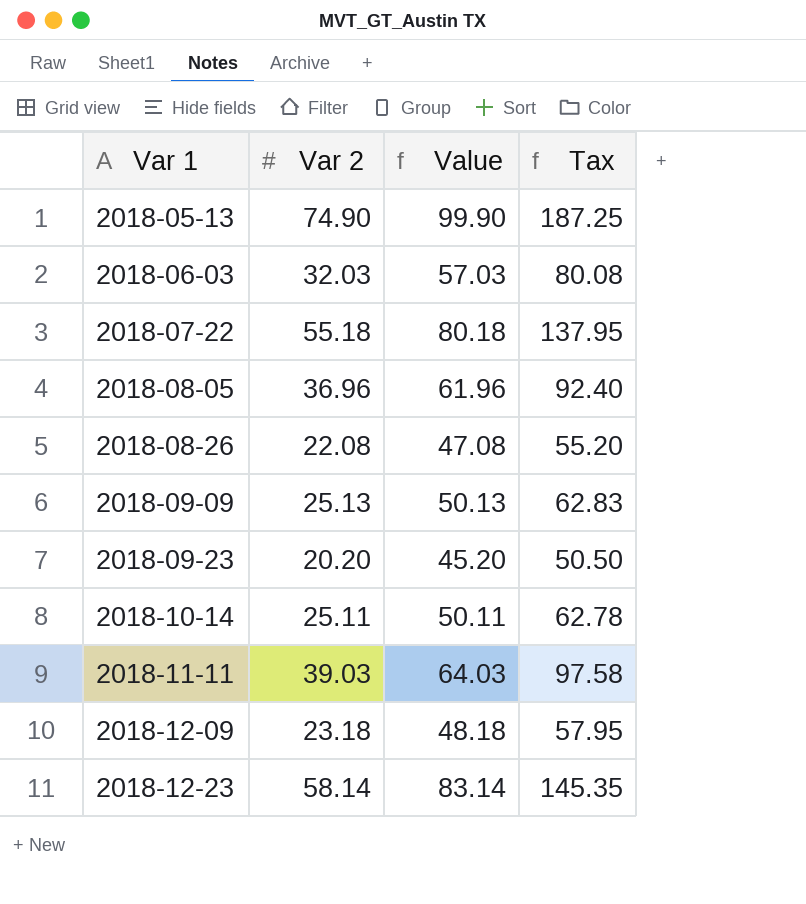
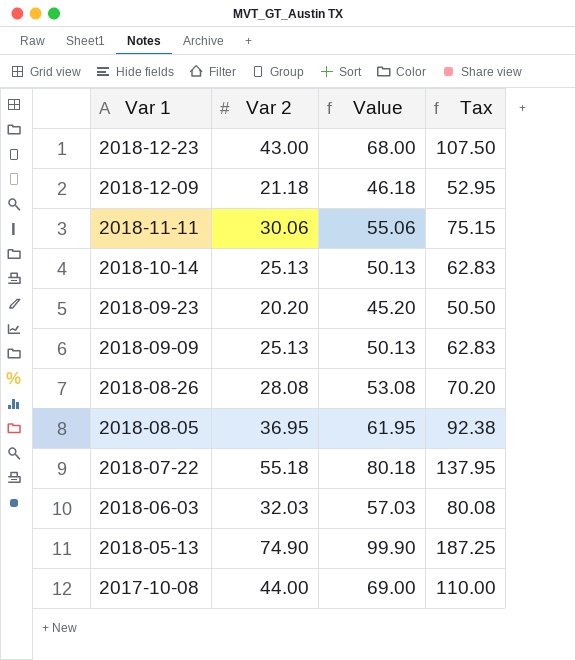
row order: Var 1 ascending -> Var 1 descending
2018-12-23 | Var 2: 58.14 -> 43.00
2018-12-23 | Value: 83.14 -> 68.00
2018-12-23 | Tax: 145.35 -> 107.50
2018-12-09 | Var 2: 23.18 -> 21.18
2018-12-09 | Value: 48.18 -> 46.18
2018-12-09 | Tax: 57.95 -> 52.95
2018-11-11 | Var 2: 39.03 -> 30.06
2018-11-11 | Value: 64.03 -> 55.06
2018-11-11 | Tax: 97.58 -> 75.15
2018-10-14 | Var 2: 25.11 -> 25.13
2018-10-14 | Value: 50.11 -> 50.13
2018-10-14 | Tax: 62.78 -> 62.83
2018-08-26 | Var 2: 22.08 -> 28.08
2018-08-26 | Value: 47.08 -> 53.08
2018-08-26 | Tax: 55.20 -> 70.20
2018-08-05 | Var 2: 36.96 -> 36.95
2018-08-05 | Value: 61.96 -> 61.95
2018-08-05 | Tax: 92.40 -> 92.38
row 2017-10-08: none -> 44.00 | 69.00 | 110.00

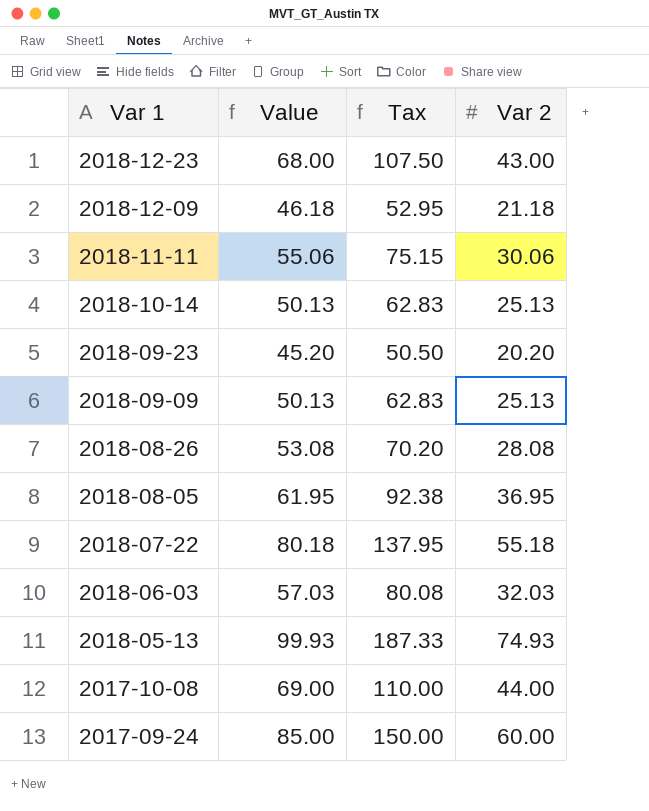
column Var 2 | position: 2 -> 4
2018-05-13 | Value: 99.90 -> 99.93
2018-05-13 | Tax: 187.25 -> 187.33
2018-05-13 | Var 2: 74.90 -> 74.93
row 2017-09-24: none -> 85.00 | 150.00 | 60.00

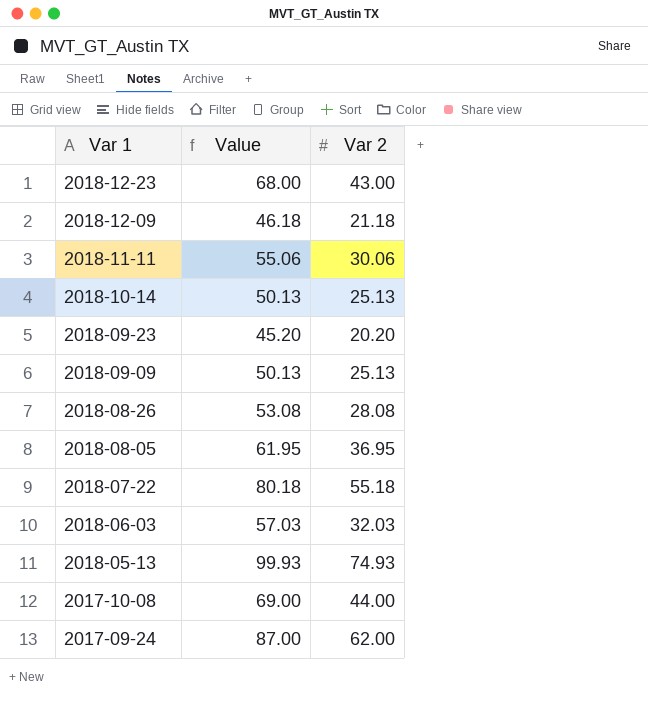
column Tax | formula: [Var 2] * 2.5 -> none
2017-09-24 | Value: 85.00 -> 87.00
2017-09-24 | Var 2: 60.00 -> 62.00

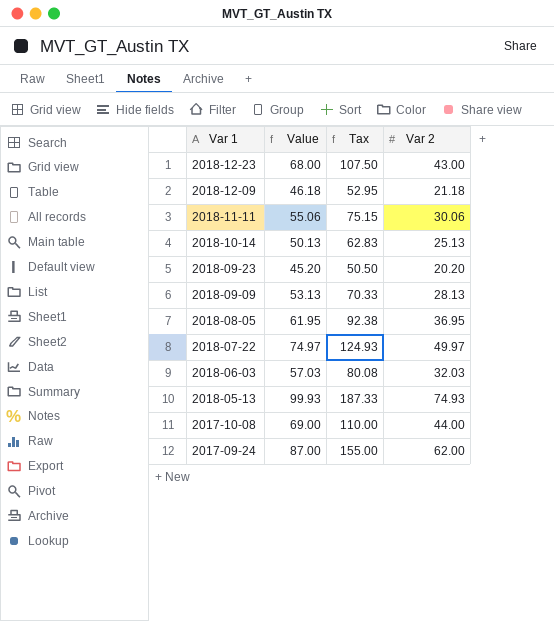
column Tax | formula: none -> [Var 2] * 2.5
row 2018-08-26: 53.08 | 28.08 -> none
2018-09-09 | Value: 50.13 -> 53.13
2018-09-09 | Var 2: 25.13 -> 28.13
2018-07-22 | Value: 80.18 -> 74.97
2018-07-22 | Var 2: 55.18 -> 49.97

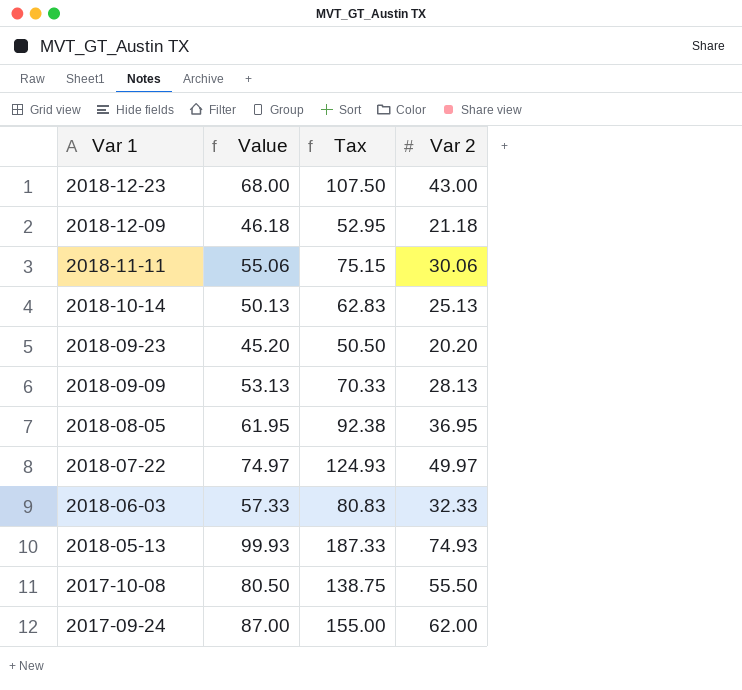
2018-06-03 | Value: 57.03 -> 57.33
2018-06-03 | Tax: 80.08 -> 80.83
2018-06-03 | Var 2: 32.03 -> 32.33
2017-10-08 | Value: 69.00 -> 80.50
2017-10-08 | Tax: 110.00 -> 138.75
2017-10-08 | Var 2: 44.00 -> 55.50

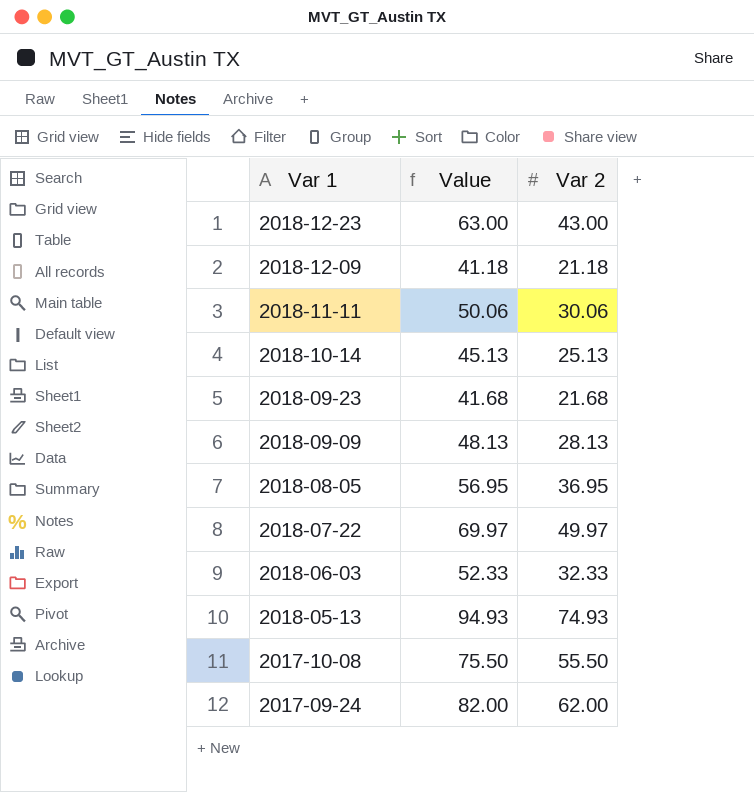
column Tax | formula: [Var 2] * 2.5 -> none
column Value | formula: [Var 2] + 25 -> [Var 2] + 20
2018-09-23 | Var 2: 20.20 -> 21.68

